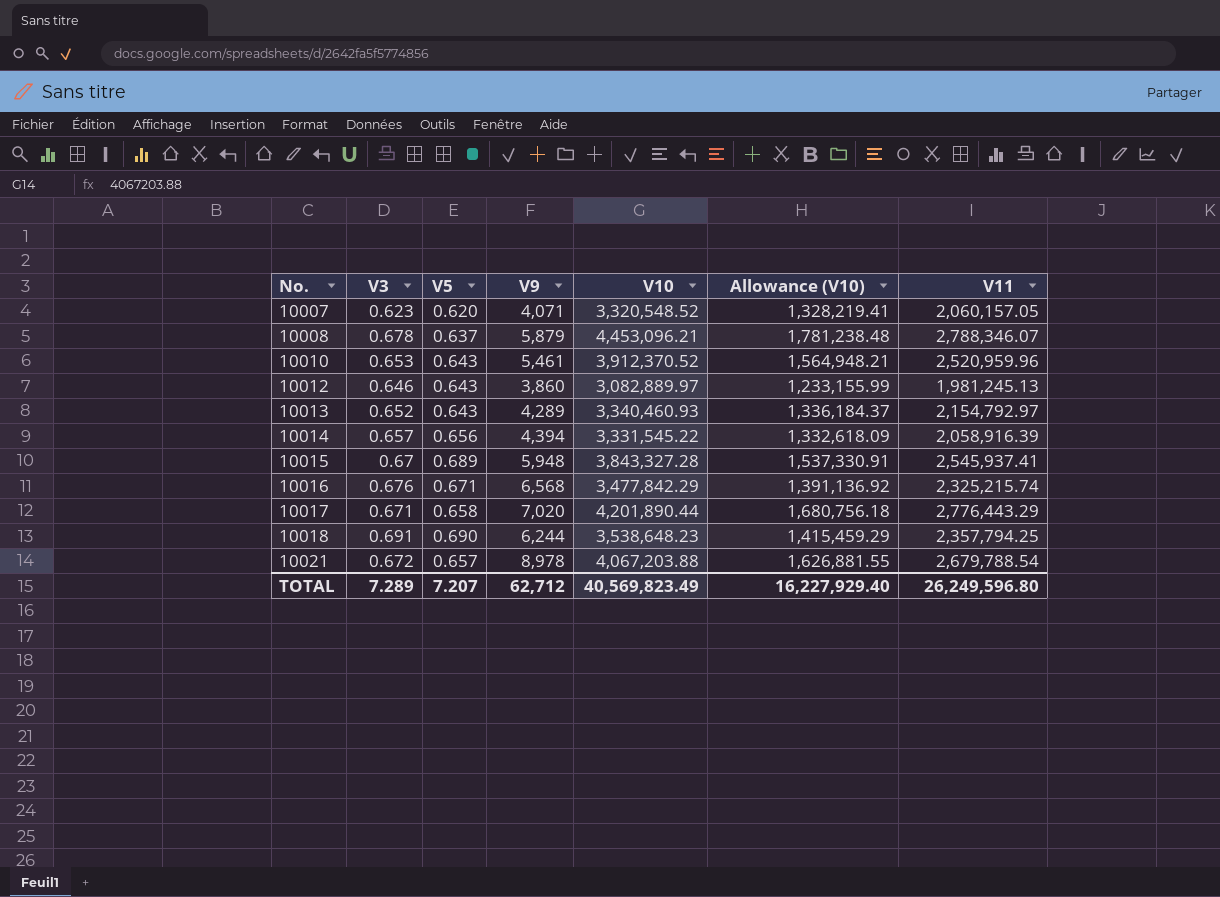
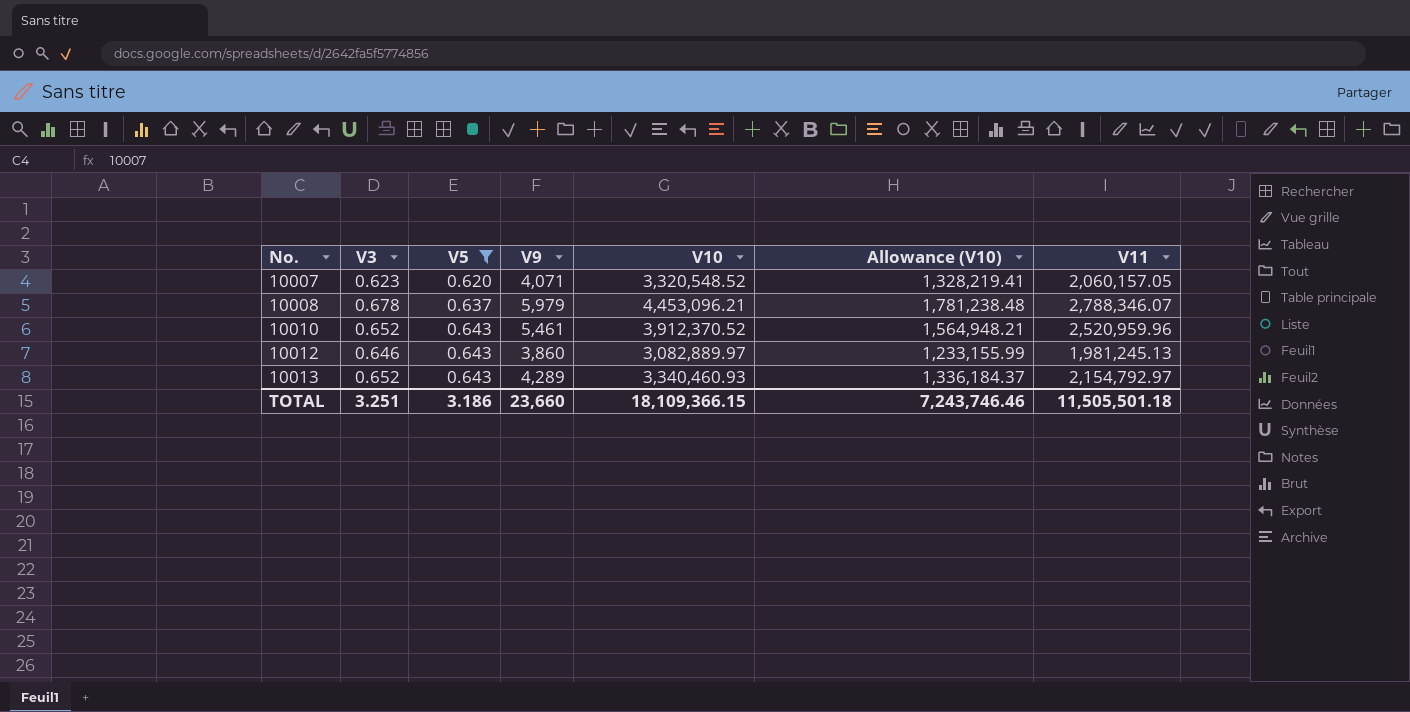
filter: none -> V5 <= 0.643
10008 | V9: 5,879 -> 5,979
10010 | V3: 0.653 -> 0.652
TOTAL | V3: 7.289 -> 3.251
TOTAL | V5: 7.207 -> 3.186
TOTAL | V9: 62,712 -> 23,660
TOTAL | V10: 40,569,823.49 -> 18,109,366.15
TOTAL | Allowance (V10): 16,227,929.40 -> 7,243,746.46
TOTAL | V11: 26,249,596.80 -> 11,505,501.18

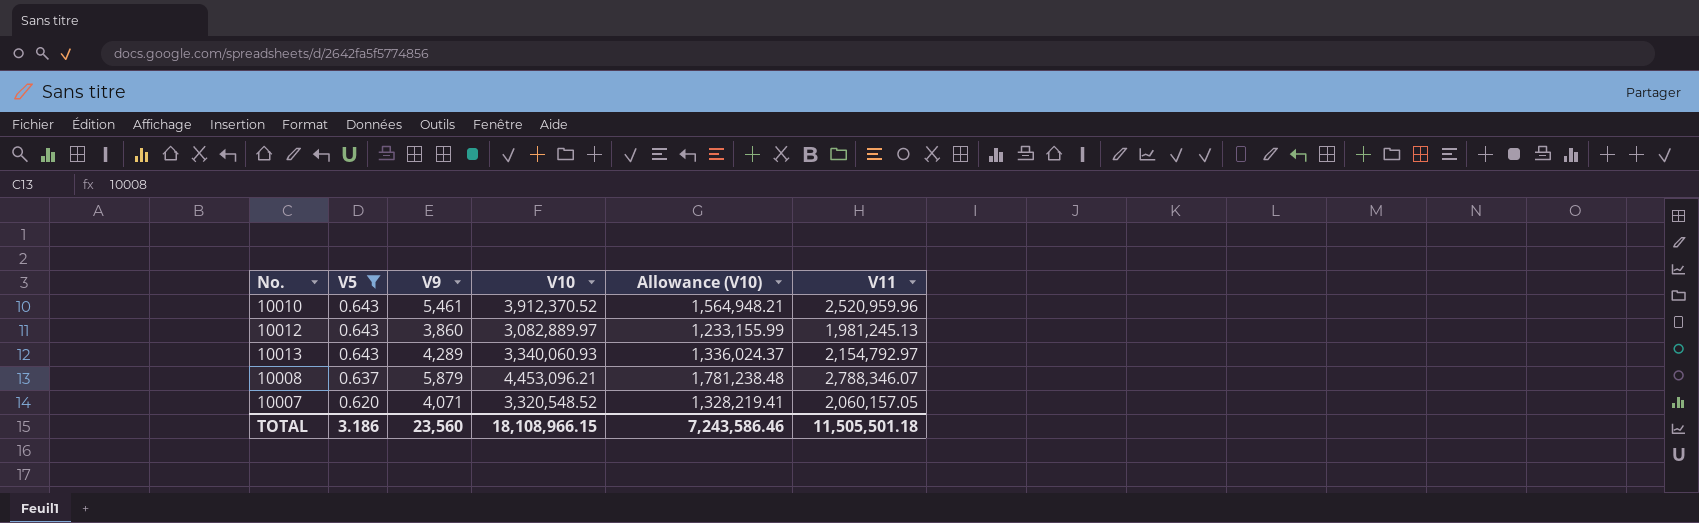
row order: No. ascending -> V5 descending
column V3 | position: 2 -> none
10013 | V10: 3,340,460.93 -> 3,340,060.93
10013 | Allowance (V10): 1,336,184.37 -> 1,336,024.37
10008 | V9: 5,979 -> 5,879
TOTAL | V9: 23,660 -> 23,560
TOTAL | V10: 18,109,366.15 -> 18,108,966.15
TOTAL | Allowance (V10): 7,243,746.46 -> 7,243,586.46

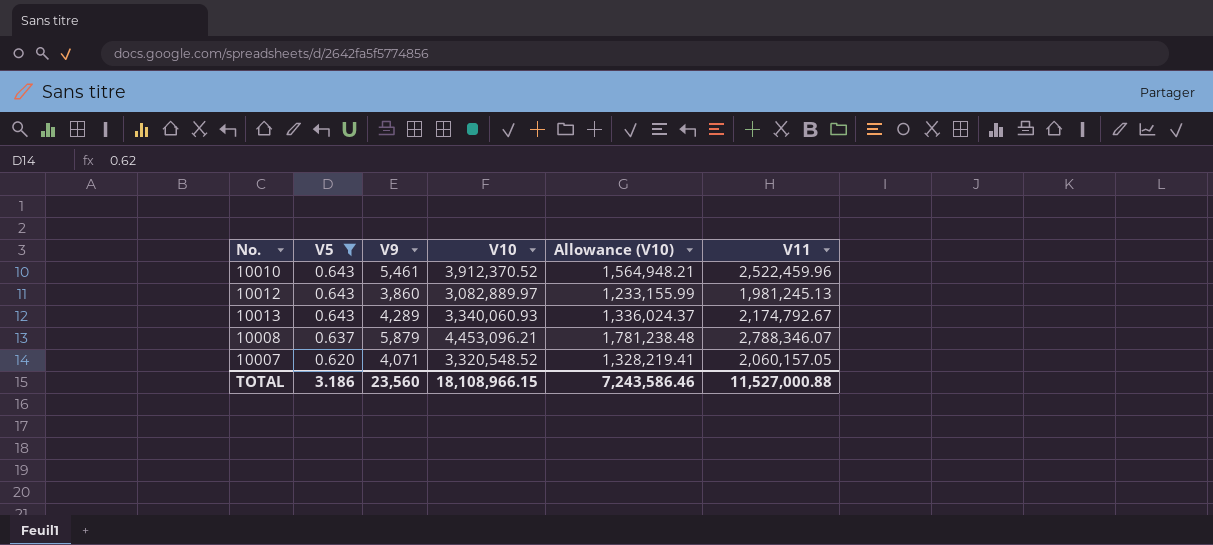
10010 | V11: 2,520,959.96 -> 2,522,459.96
10013 | V11: 2,154,792.97 -> 2,174,792.67
TOTAL | V11: 11,505,501.18 -> 11,527,000.88

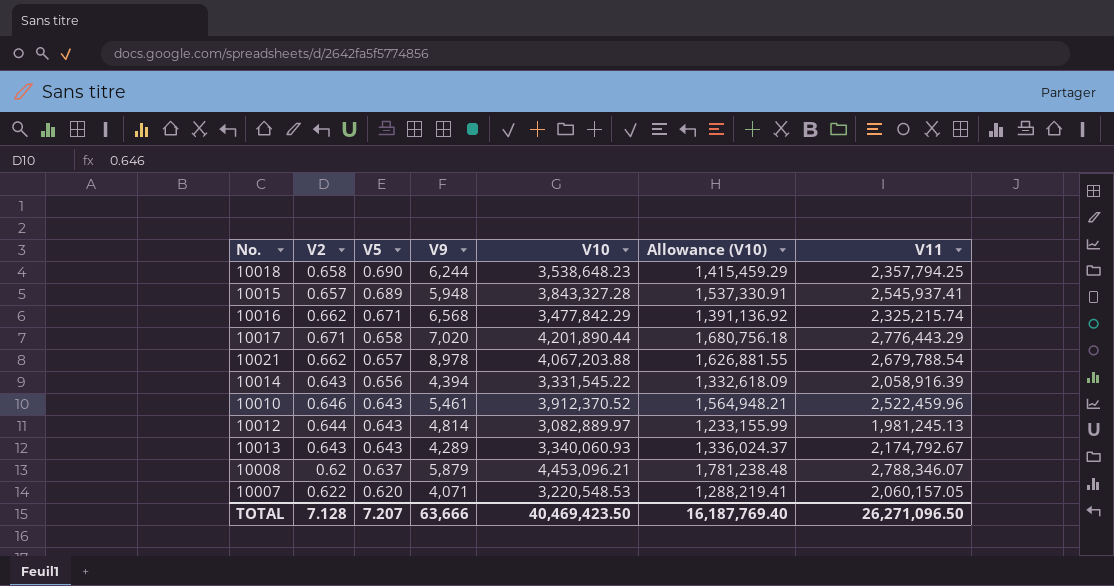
filter: V5 <= 0.643 -> none
column V2 | position: none -> 2
10012 | V9: 3,860 -> 4,814
10007 | V10: 3,320,548.52 -> 3,220,548.53
10007 | Allowance (V10): 1,328,219.41 -> 1,288,219.41
TOTAL | V5: 3.186 -> 7.207
TOTAL | V9: 23,560 -> 63,666
TOTAL | V10: 18,108,966.15 -> 40,469,423.50
TOTAL | Allowance (V10): 7,243,586.46 -> 16,187,769.40
TOTAL | V11: 11,527,000.88 -> 26,271,096.50

